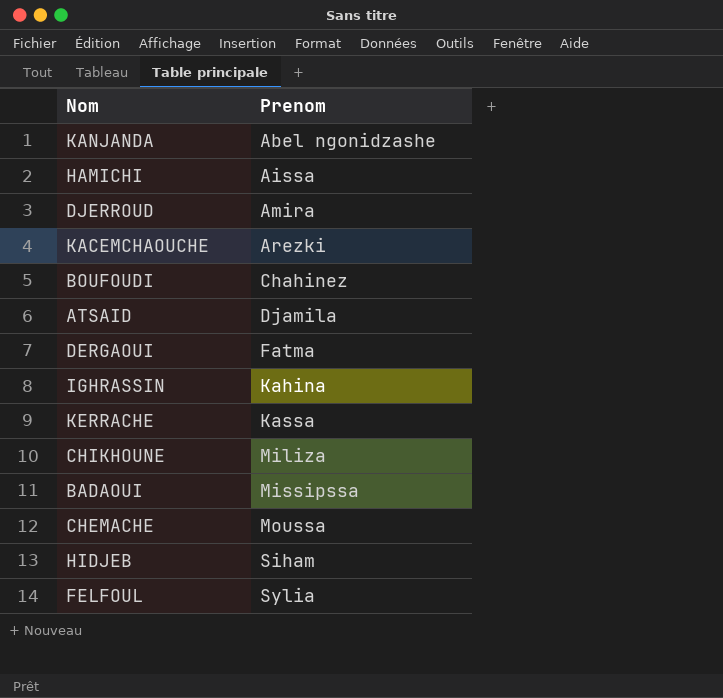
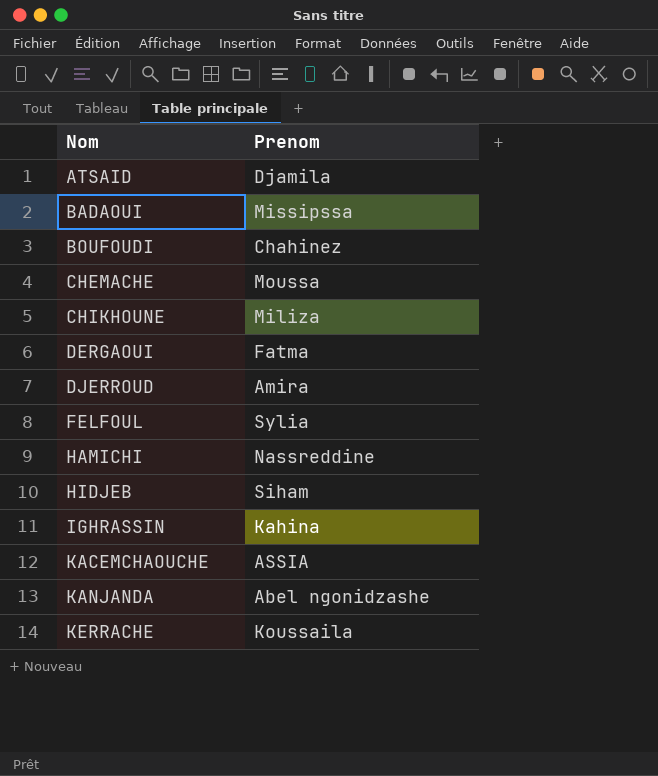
row order: Prenom ascending -> Nom ascending
HAMICHI | Prenom: Aissa -> Nassreddine
KACEMCHAOUCHE | Prenom: Arezki -> ASSIA
KERRACHE | Prenom: Kassa -> Koussaila

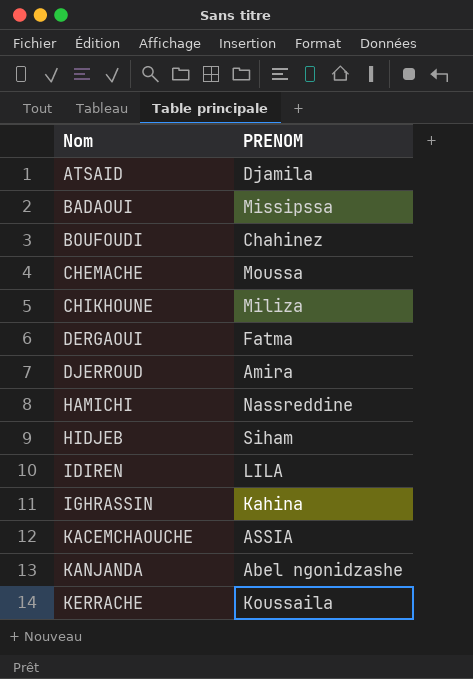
column name: Prenom -> PRENOM
row FELFOUL: Sylia -> none
row IDIREN: none -> LILA

